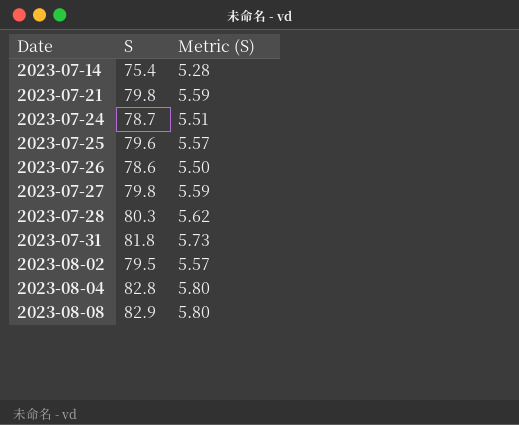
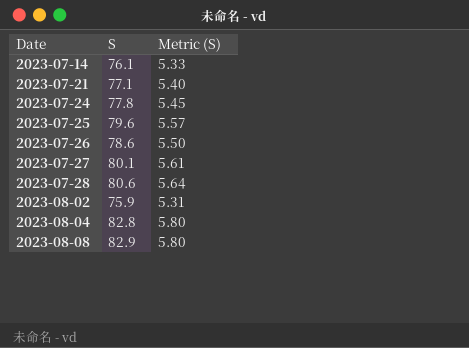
row 2023-07-31: 81.8 | 5.73 -> none
2023-07-14 | S: 75.4 -> 76.1
2023-07-14 | Metric (S): 5.28 -> 5.33
2023-07-21 | S: 79.8 -> 77.1
2023-07-21 | Metric (S): 5.59 -> 5.40
2023-07-24 | S: 78.7 -> 77.8
2023-07-24 | Metric (S): 5.51 -> 5.45
2023-07-27 | S: 79.8 -> 80.1
2023-07-27 | Metric (S): 5.59 -> 5.61
2023-07-28 | S: 80.3 -> 80.6
2023-07-28 | Metric (S): 5.62 -> 5.64
2023-08-02 | S: 79.5 -> 75.9
2023-08-02 | Metric (S): 5.57 -> 5.31

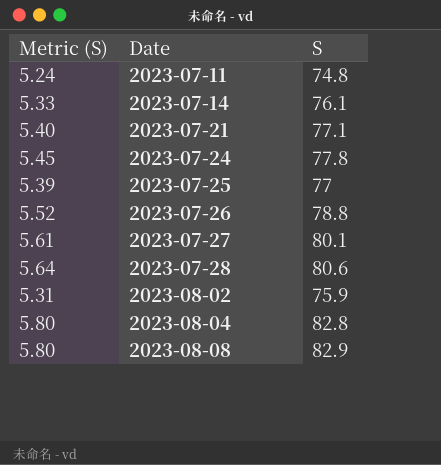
column Metric (S) | position: 3 -> 1
row 2023-07-11: none -> 5.24 | 74.8
2023-07-25 | Metric (S): 5.57 -> 5.39
2023-07-25 | S: 79.6 -> 77
2023-07-26 | Metric (S): 5.50 -> 5.52
2023-07-26 | S: 78.6 -> 78.8

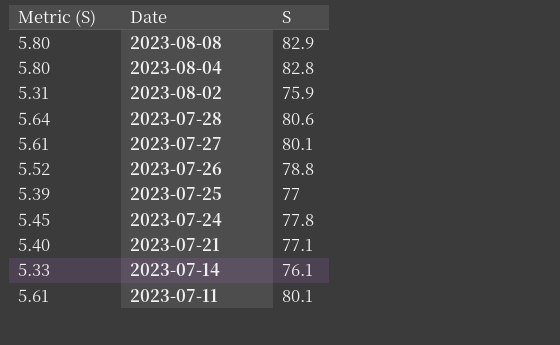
row order: Date ascending -> Date descending
2023-07-11 | Metric (S): 5.24 -> 5.61
2023-07-11 | S: 74.8 -> 80.1

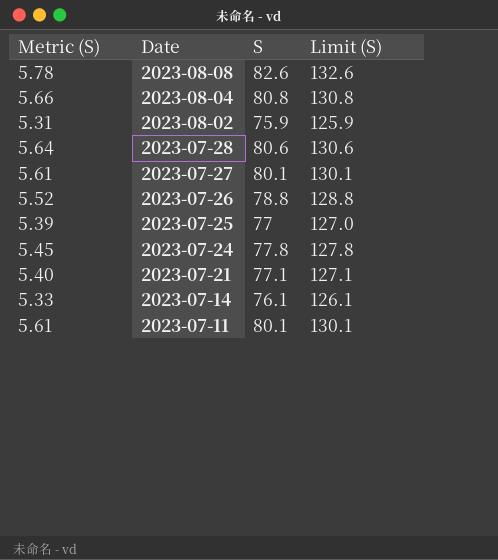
column Limit (S) | formula: none -> [S] + 50
2023-08-08 | Metric (S): 5.80 -> 5.78
2023-08-08 | S: 82.9 -> 82.6
2023-08-04 | Metric (S): 5.80 -> 5.66
2023-08-04 | S: 82.8 -> 80.8

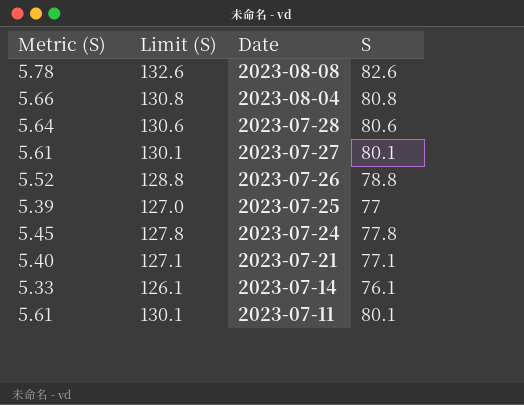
column Limit (S) | position: 4 -> 2
row 2023-08-02: 5.31 | 75.9 | 125.9 -> none

